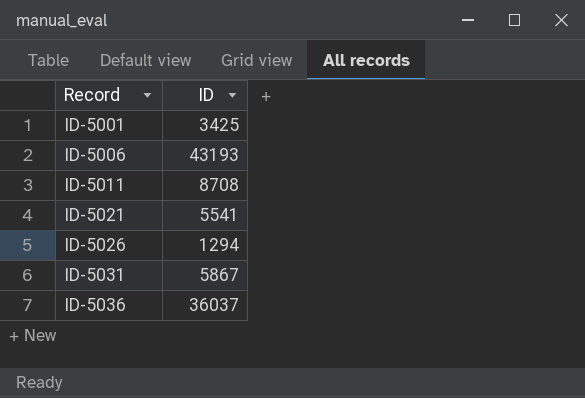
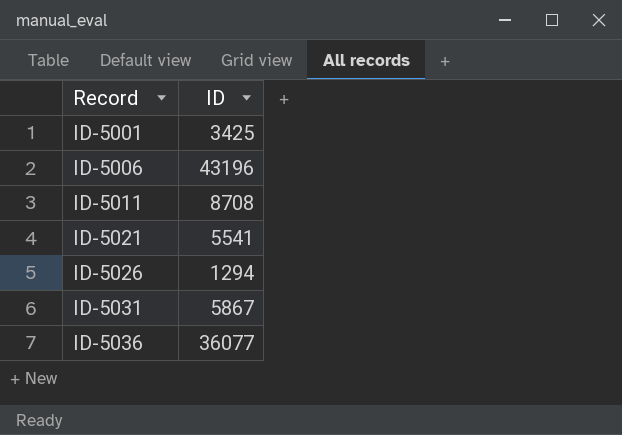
ID-5006 | ID: 43193 -> 43196
ID-5036 | ID: 36037 -> 36077

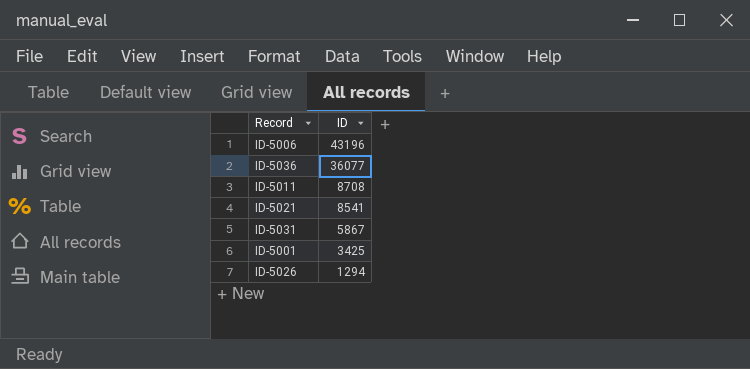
row order: Record ascending -> ID descending
ID-5021 | ID: 5541 -> 8541

